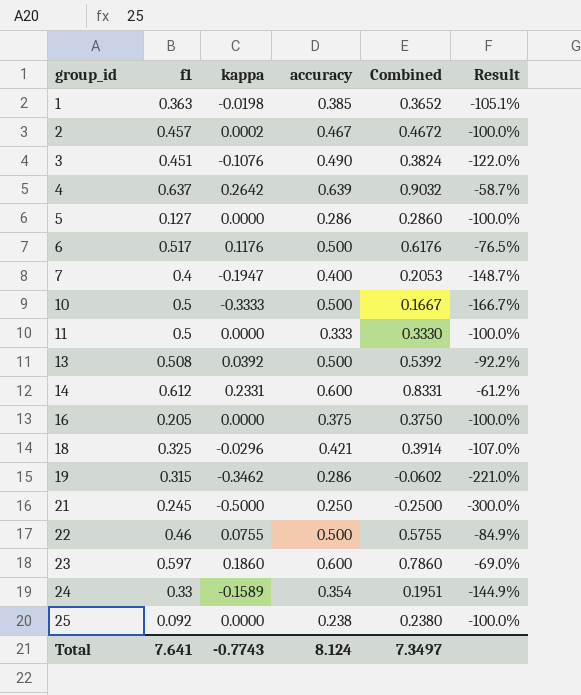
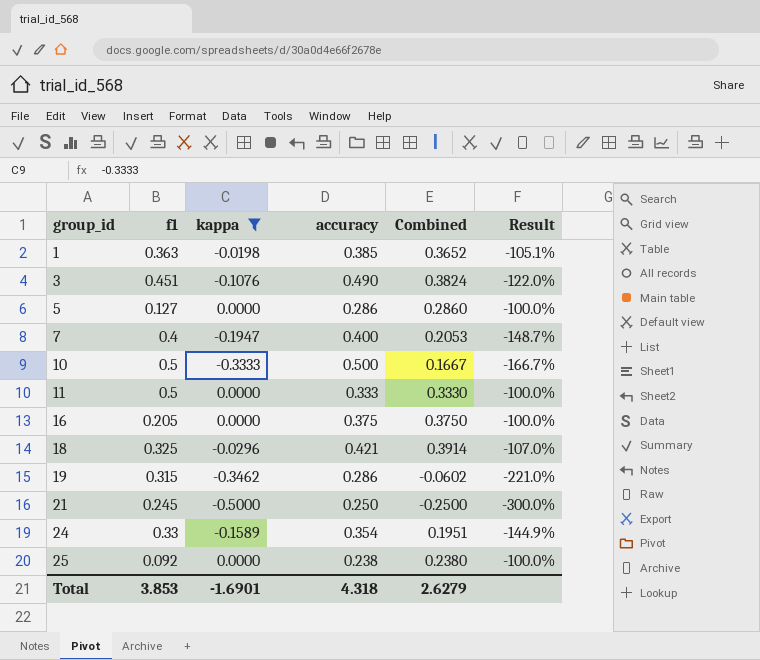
filter: none -> kappa <= 0.0000
Total | f1: 7.641 -> 3.853
Total | kappa: -0.7743 -> -1.6901
Total | accuracy: 8.124 -> 4.318
Total | Combined: 7.3497 -> 2.6279

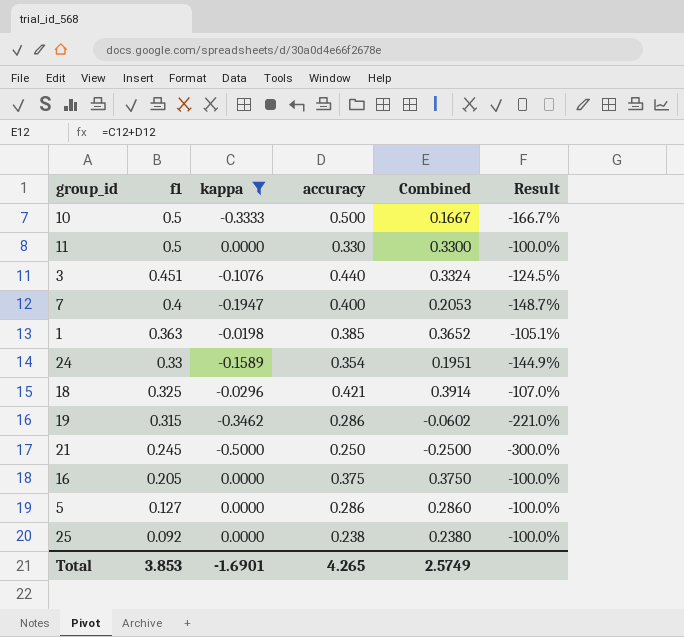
row order: group_id ascending -> f1 descending
11 | accuracy: 0.333 -> 0.330
11 | Combined: 0.3330 -> 0.3300
3 | accuracy: 0.490 -> 0.440
3 | Combined: 0.3824 -> 0.3324
3 | Result: -122.0% -> -124.5%
Total | accuracy: 4.318 -> 4.265
Total | Combined: 2.6279 -> 2.5749

